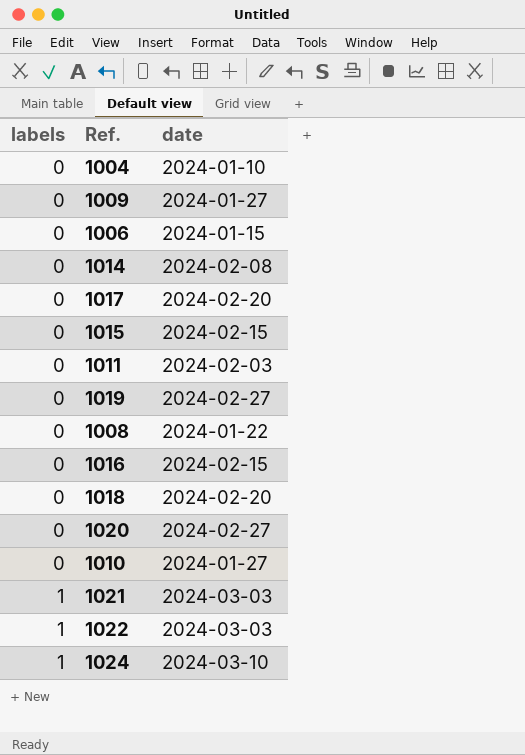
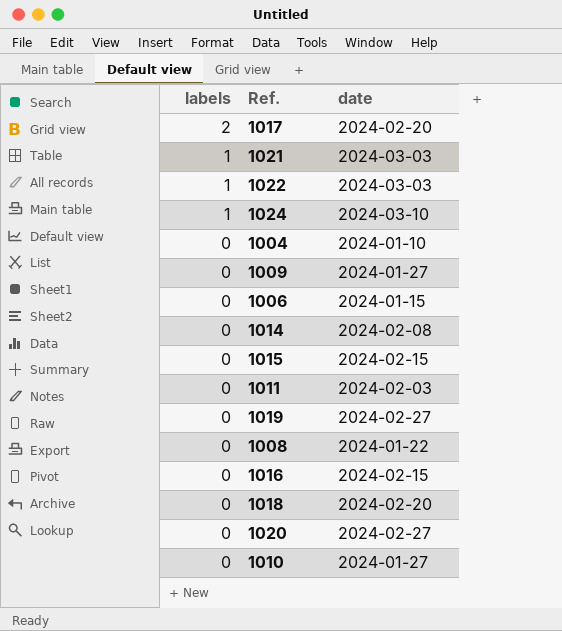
row order: labels ascending -> labels descending
1017 | labels: 0 -> 2

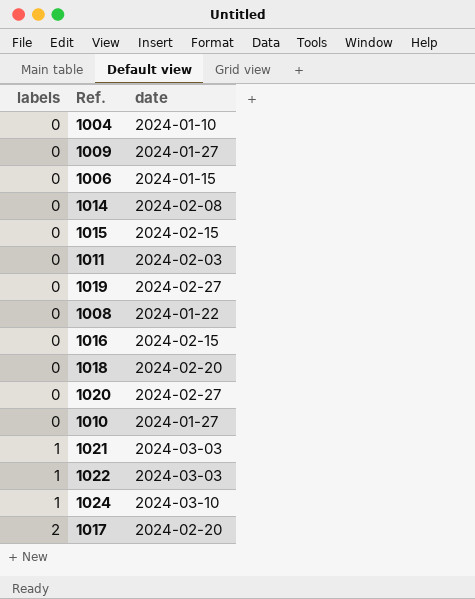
row order: labels descending -> labels ascending

